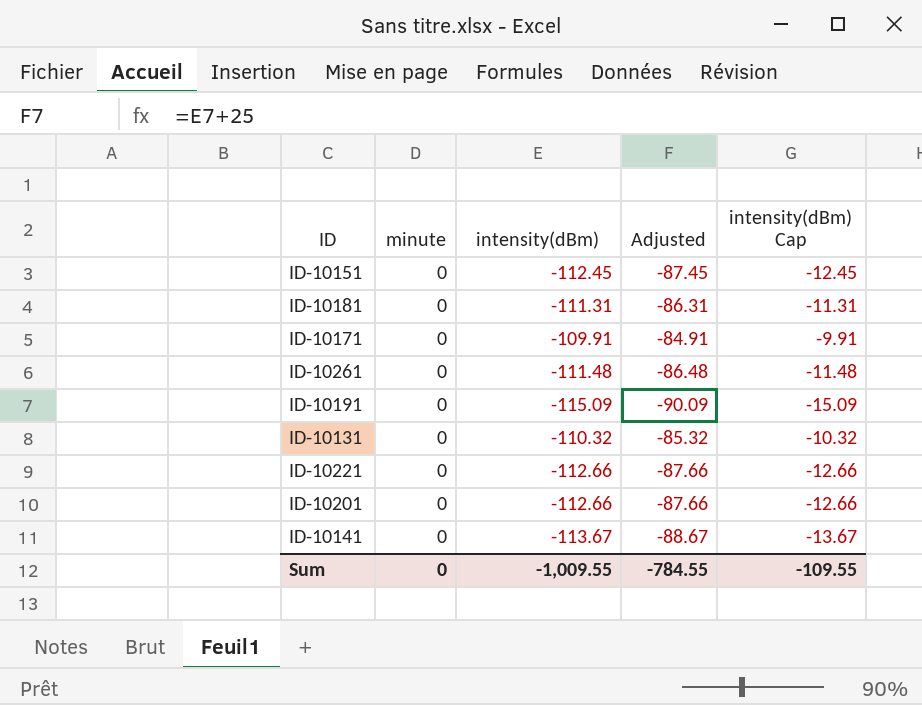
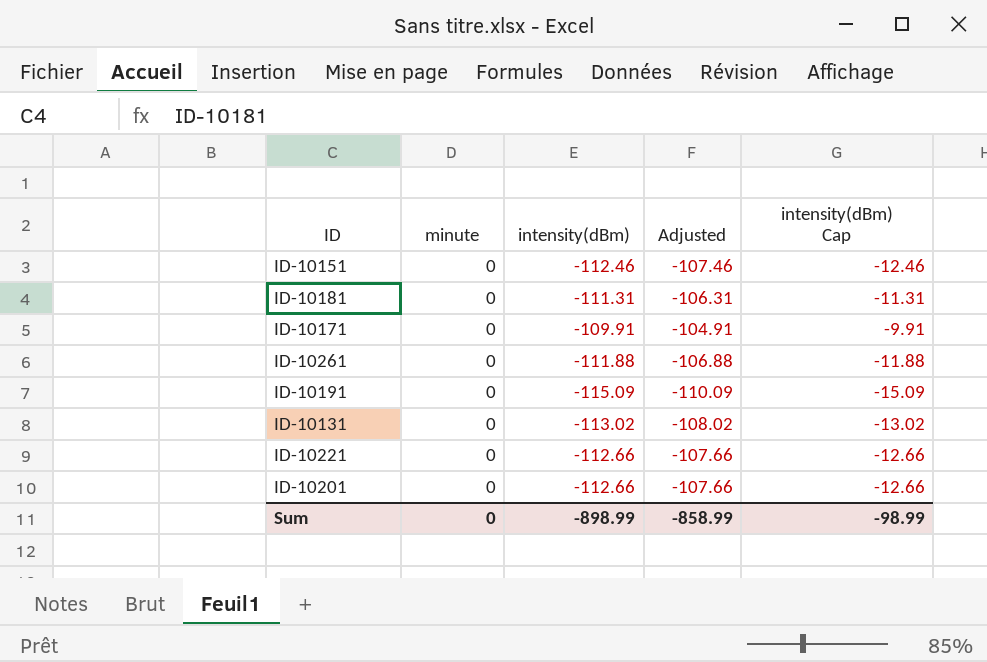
column Adjusted | formula: [intensity(dBm)] + 25 -> [intensity(dBm)] + 5
row ID-10141: 0 | -113.67 | -88.67 | -13.67 -> none
ID-10151 | intensity(dBm): -112.45 -> -112.46
ID-10151 | intensity(dBm) Cap: -12.45 -> -12.46
ID-10261 | intensity(dBm): -111.48 -> -111.88
ID-10261 | intensity(dBm) Cap: -11.48 -> -11.88
ID-10131 | intensity(dBm): -110.32 -> -113.02
ID-10131 | intensity(dBm) Cap: -10.32 -> -13.02
Sum | intensity(dBm): -1,009.55 -> -898.99
Sum | Adjusted: -784.55 -> -858.99
Sum | intensity(dBm) Cap: -109.55 -> -98.99

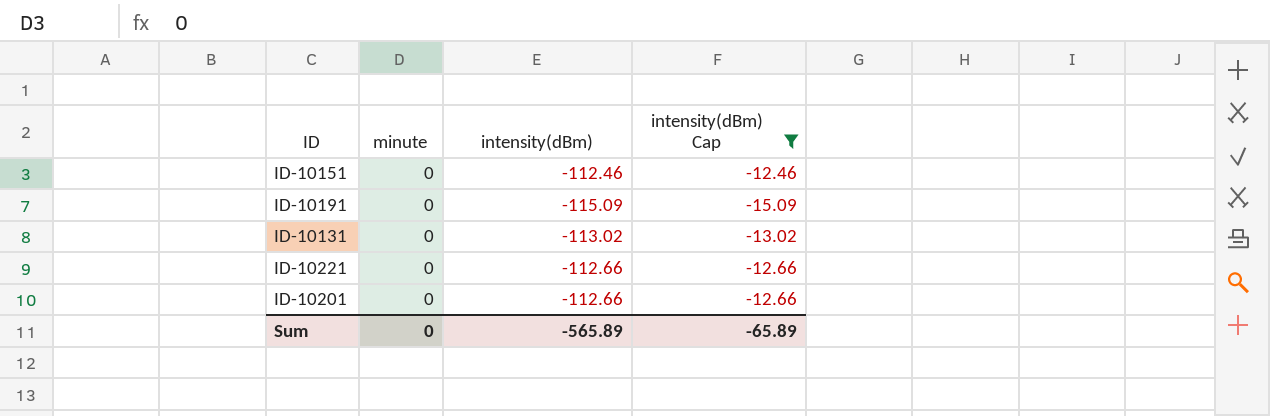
filter: none -> intensity(dBm) Cap <= -12.46
column Adjusted | formula: [intensity(dBm)] + 5 -> none
Sum | intensity(dBm): -898.99 -> -565.89
Sum | intensity(dBm) Cap: -98.99 -> -65.89

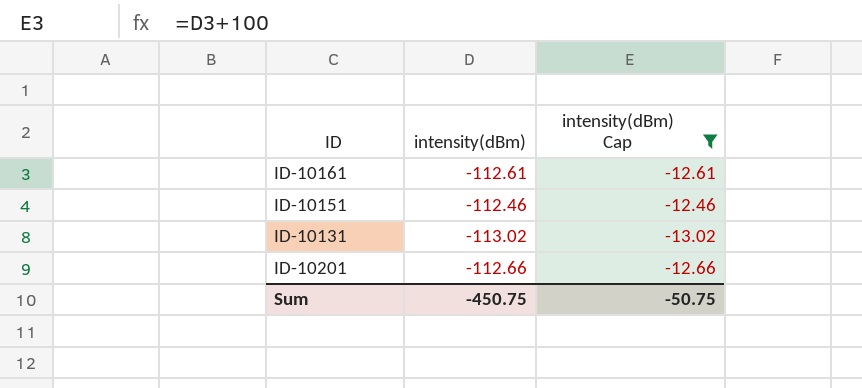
column minute | position: 2 -> none
row ID-10191: 0 | -115.09 | -15.09 -> none
row ID-10221: 0 | -112.66 | -12.66 -> none
row ID-10161: none -> -112.61 | -12.61
Sum | intensity(dBm): -565.89 -> -450.75
Sum | intensity(dBm) Cap: -65.89 -> -50.75

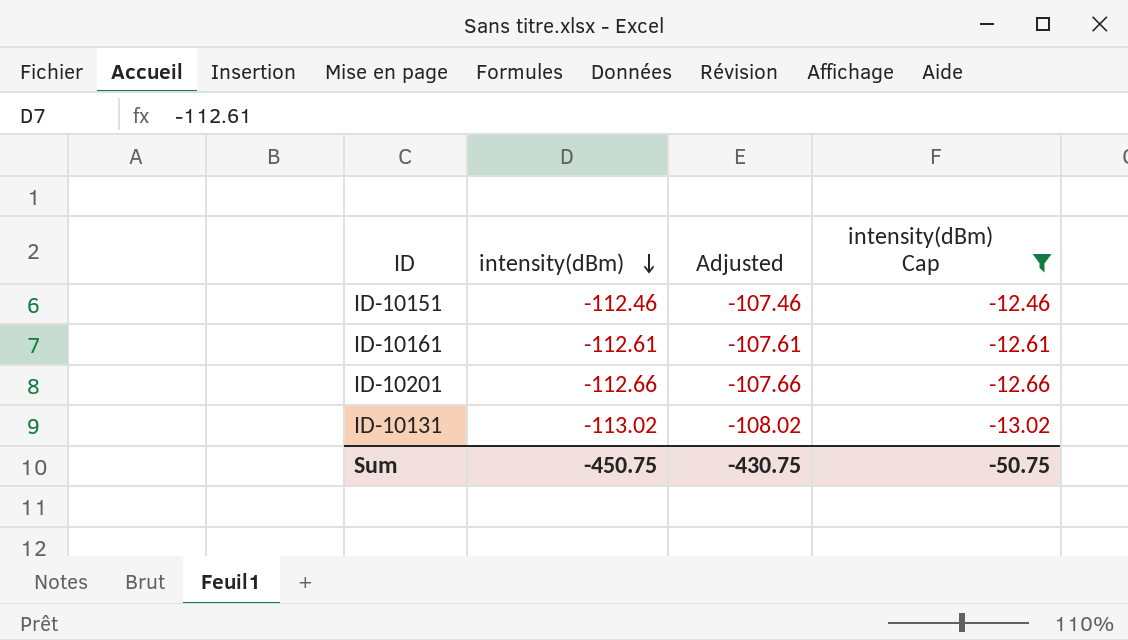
row order: none -> intensity(dBm) descending
column Adjusted | formula: none -> [intensity(dBm)] + 5

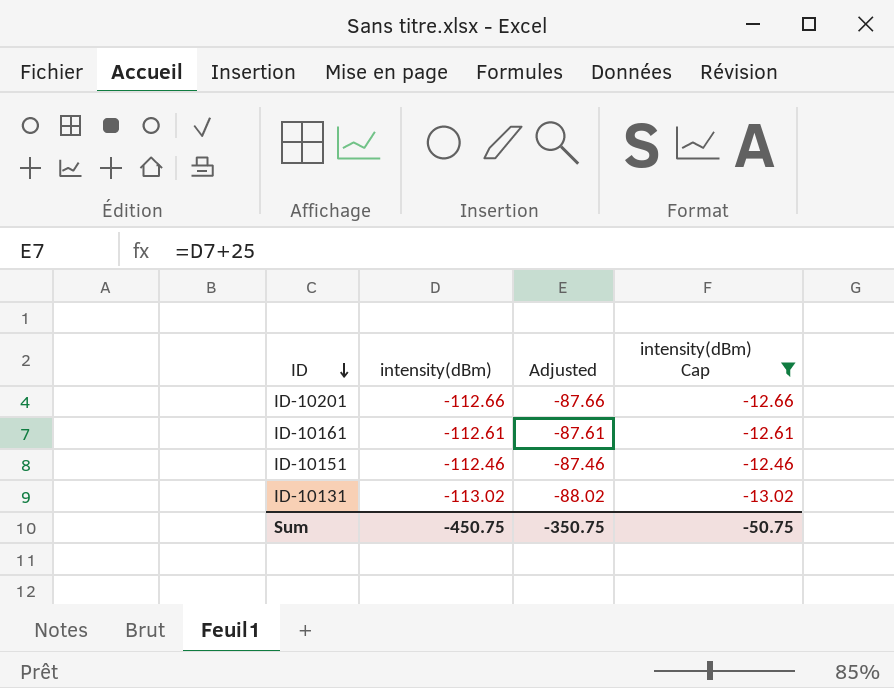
row order: intensity(dBm) descending -> ID descending
column Adjusted | formula: [intensity(dBm)] + 5 -> [intensity(dBm)] + 25
Sum | Adjusted: -430.75 -> -350.75

